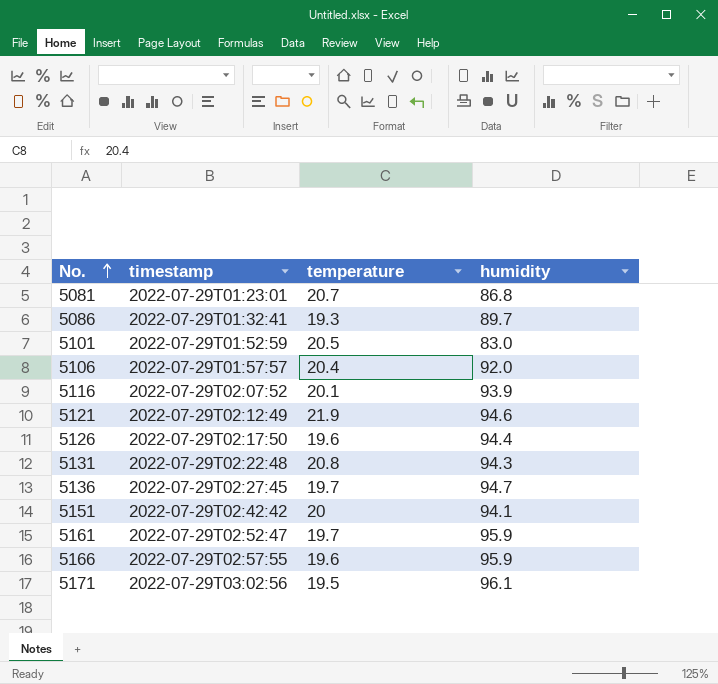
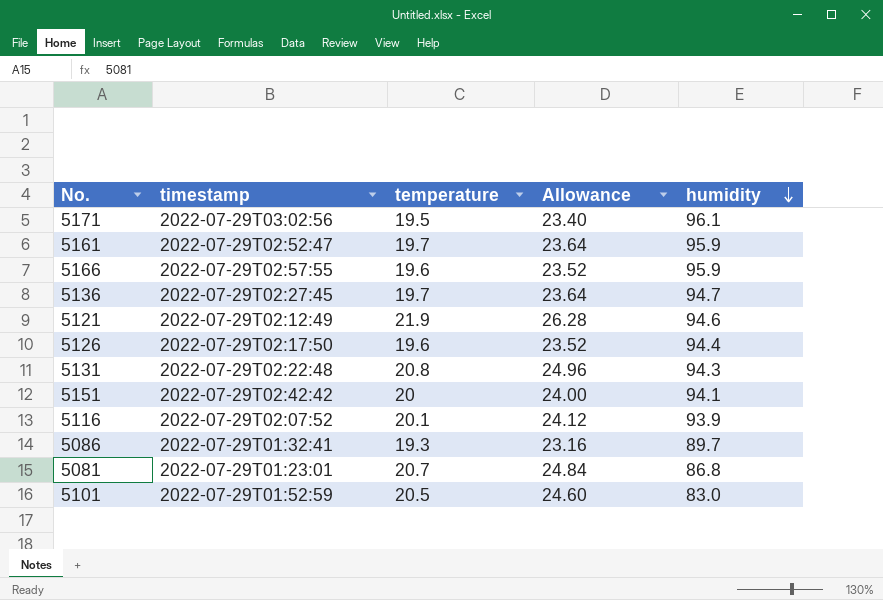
row order: No. ascending -> humidity descending
column Allowance | formula: none -> [temperature] * 1.2
row 5106: 2022-07-29T01:57:57 | 20.4 | 92.0 -> none

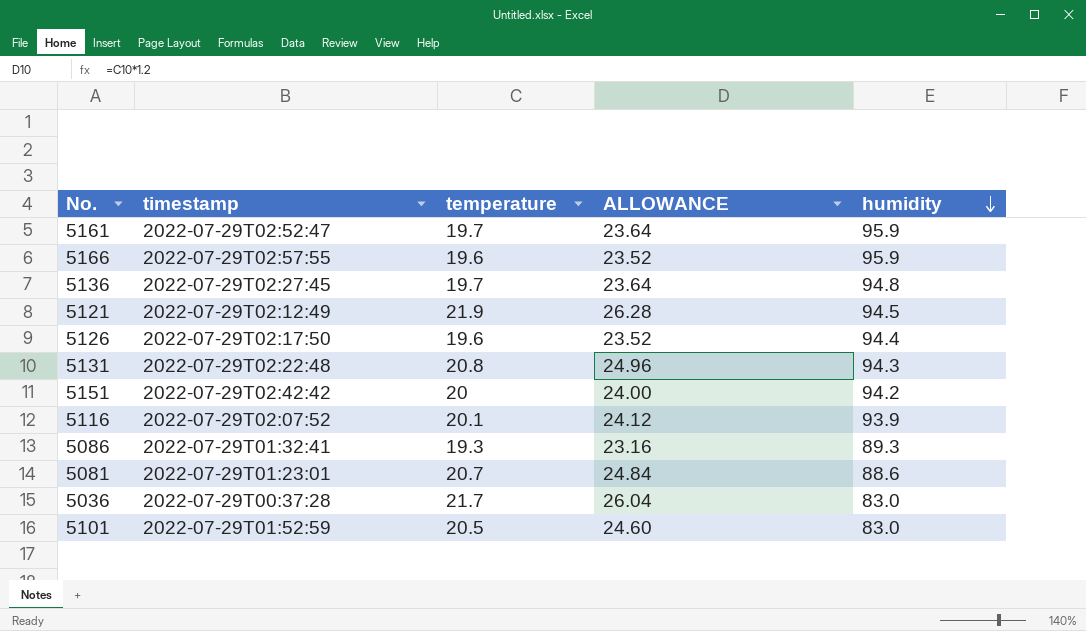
column name: Allowance -> ALLOWANCE
row 5171: 2022-07-29T03:02:56 | 19.5 | 23.40 | 96.1 -> none
5136 | humidity: 94.7 -> 94.8
5121 | humidity: 94.6 -> 94.5
5151 | humidity: 94.1 -> 94.2
5086 | humidity: 89.7 -> 89.3
5081 | humidity: 86.8 -> 88.6
row 5036: none -> 2022-07-29T00:37:28 | 21.7 | 26.04 | 83.0

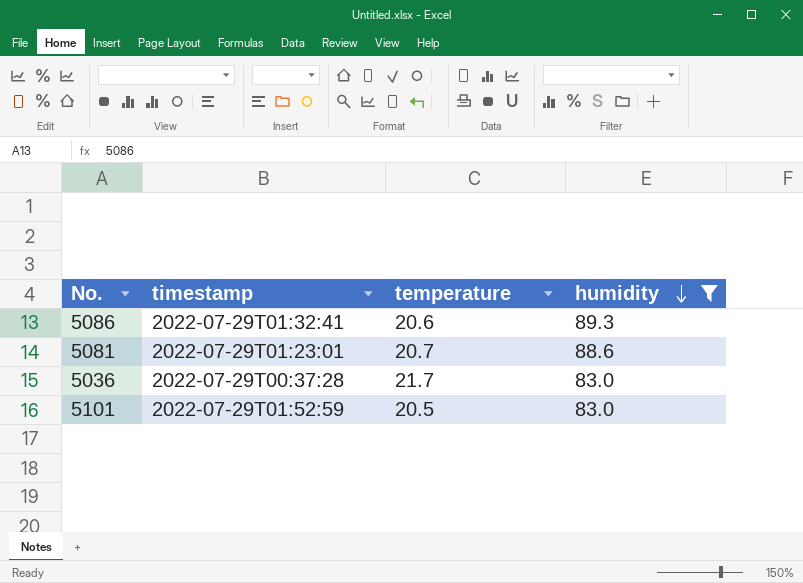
filter: none -> humidity <= 89.3
column ALLOWANCE | formula: [temperature] * 1.2 -> none
5086 | temperature: 19.3 -> 20.6

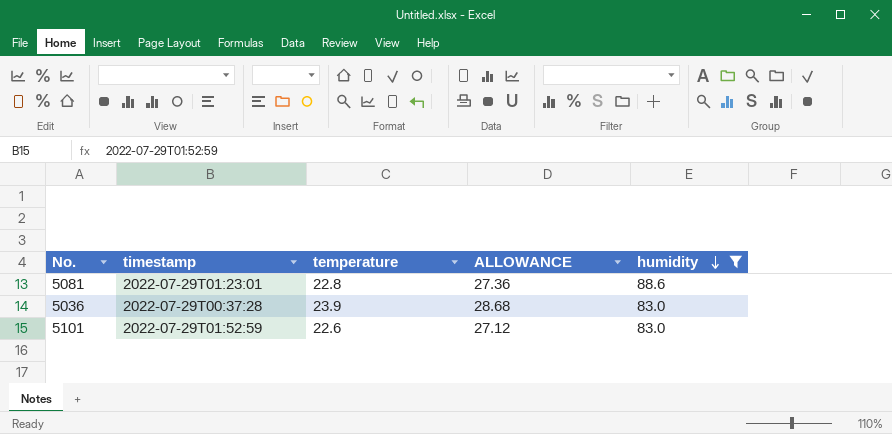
column ALLOWANCE | formula: none -> [temperature] * 1.2
row 5086: 2022-07-29T01:32:41 | 20.6 | 89.3 -> none
5081 | temperature: 20.7 -> 22.8
5036 | temperature: 21.7 -> 23.9
5101 | temperature: 20.5 -> 22.6

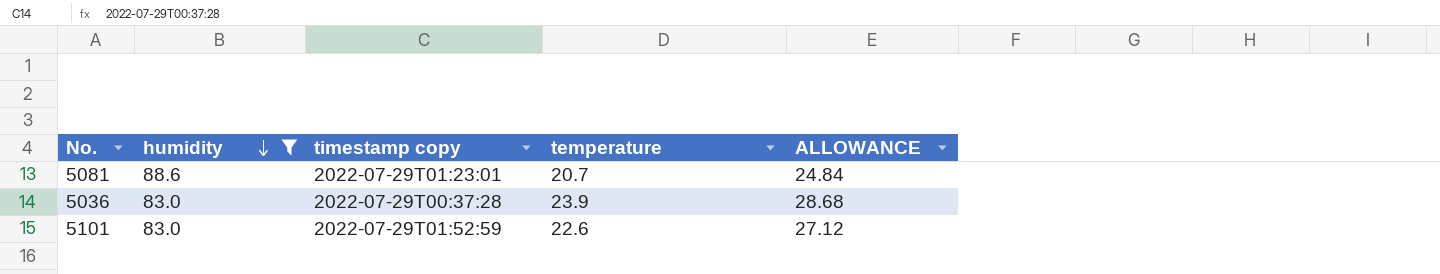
column humidity | position: 5 -> 2
column name: timestamp -> timestamp copy
5081 | temperature: 22.8 -> 20.7
5081 | ALLOWANCE: 27.36 -> 24.84

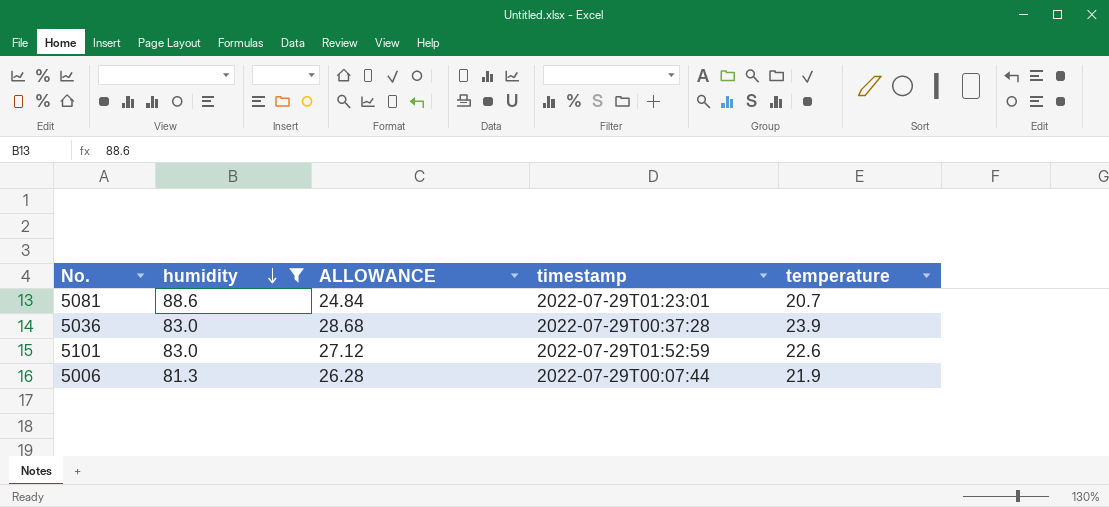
column ALLOWANCE | position: 5 -> 3
column name: timestamp copy -> timestamp
row 5006: none -> 81.3 | 26.28 | 2022-07-29T00:07:44 | 21.9

